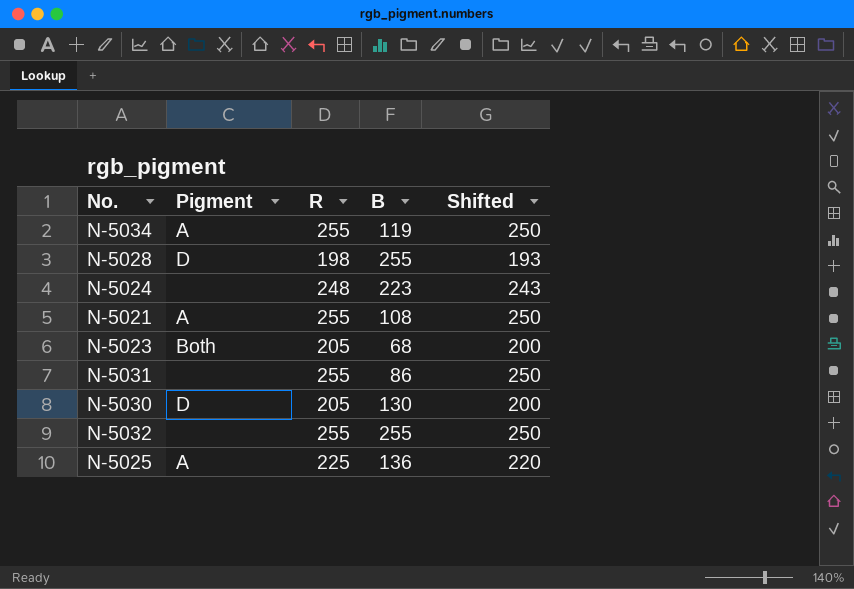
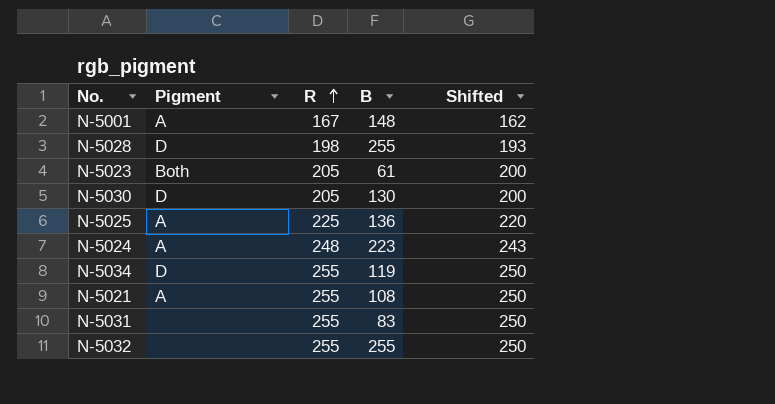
row order: none -> R ascending
row N-5001: none -> A | 167 | 148 | 162
N-5023 | B: 68 -> 61
N-5024 | Pigment: none -> A
N-5034 | Pigment: A -> D
N-5031 | B: 86 -> 83

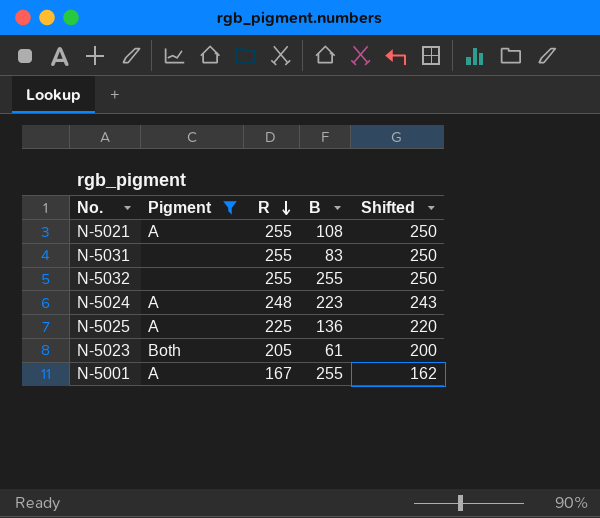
filter: none -> Pigment != D
row order: R ascending -> R descending
N-5001 | B: 148 -> 255

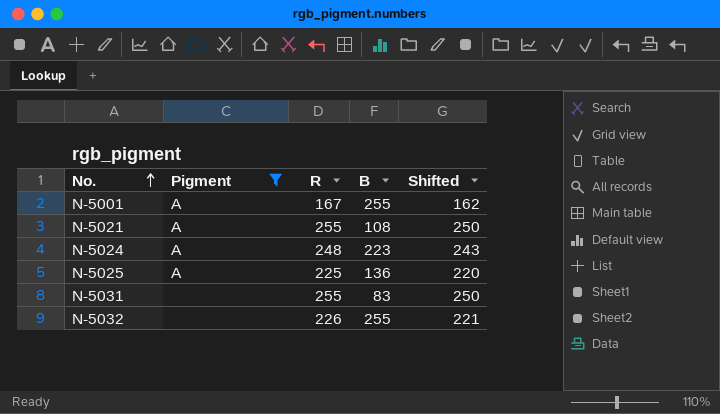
row order: R descending -> No. ascending
row N-5023: Both | 205 | 61 | 200 -> none
N-5032 | R: 255 -> 226
N-5032 | Shifted: 250 -> 221

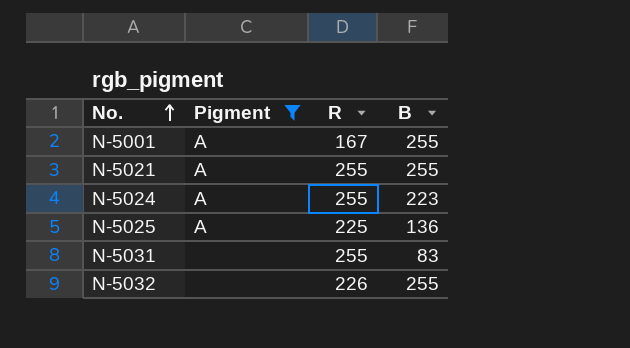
column Shifted | formula: [R] - 5 -> none
N-5021 | B: 108 -> 255
N-5024 | R: 248 -> 255

